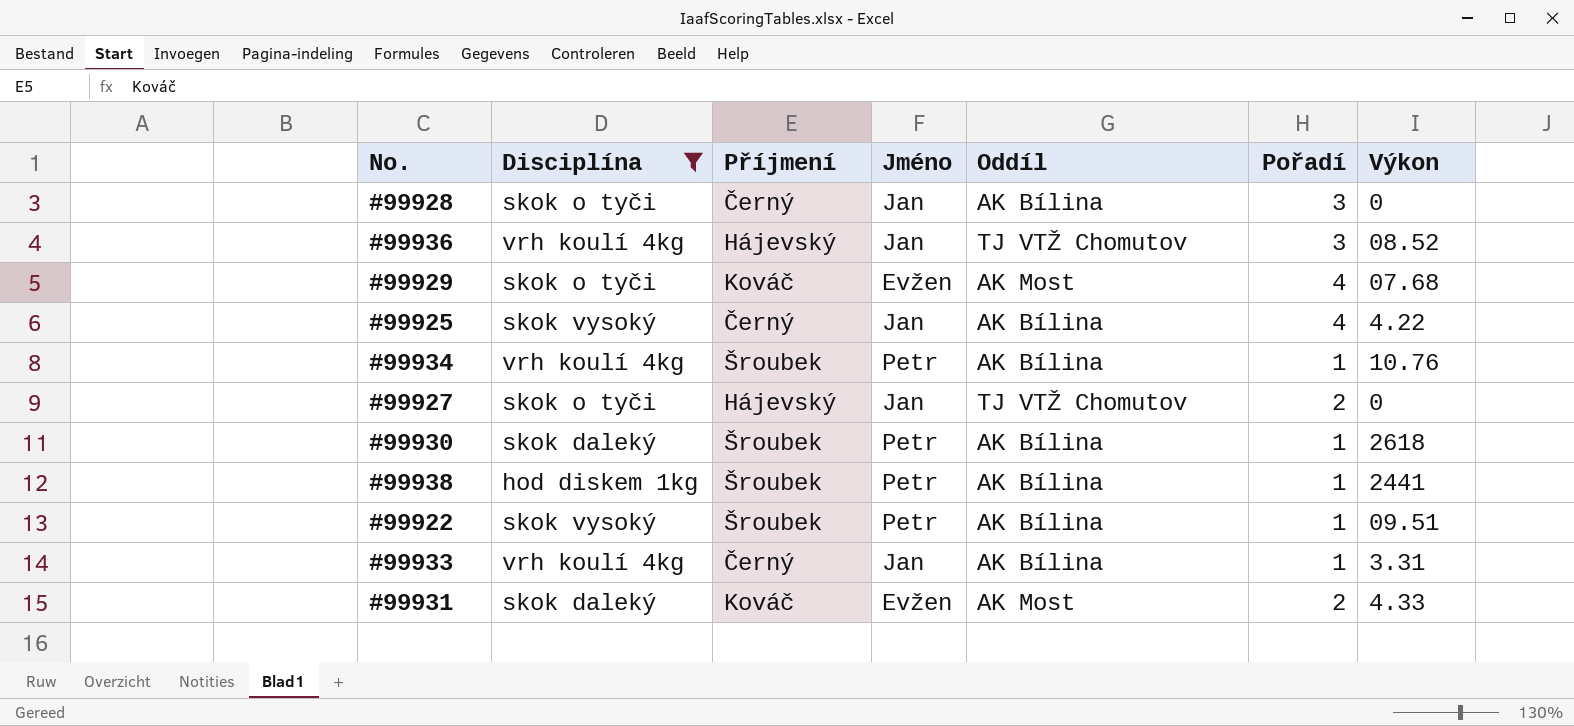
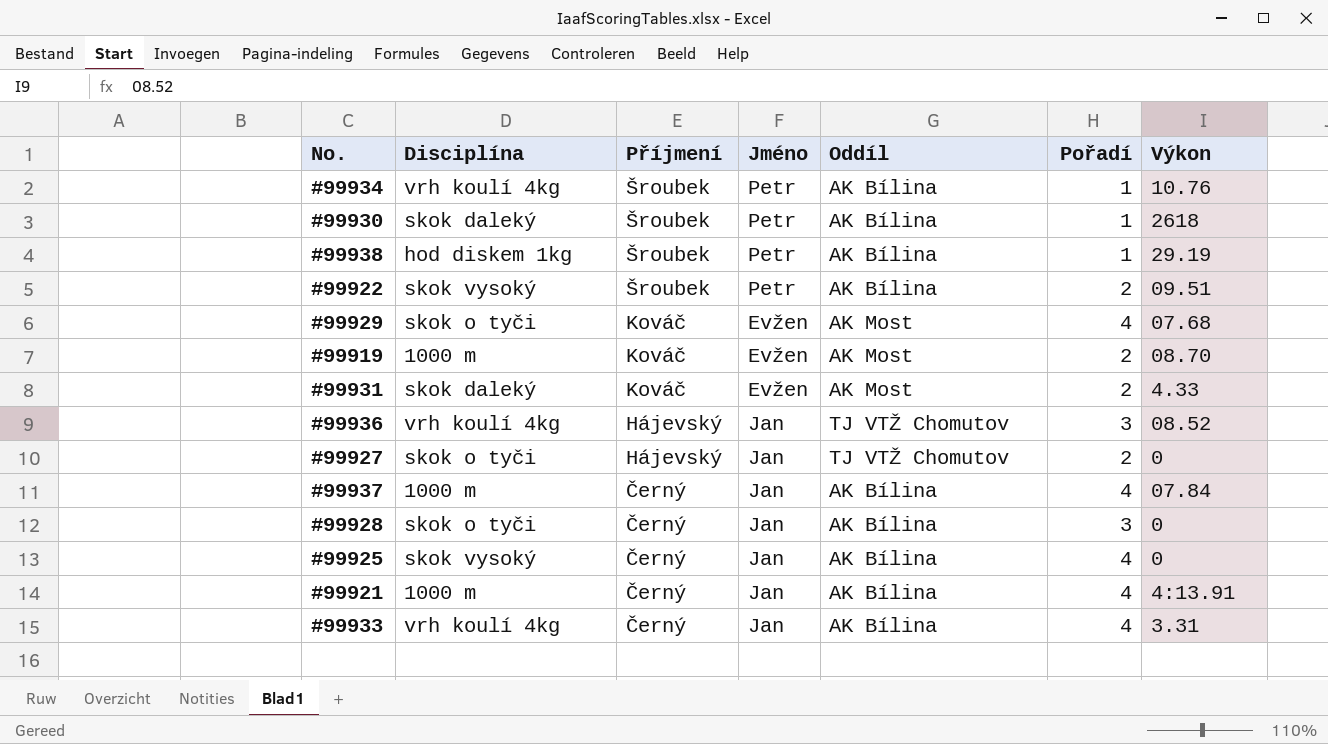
filter: Disciplína != 1000 m -> none
row order: none -> Příjmení descending
#99938 | Výkon: 2441 -> 29.19
#99922 | Pořadí: 1 -> 2
#99925 | Výkon: 4.22 -> 0
#99933 | Pořadí: 1 -> 4

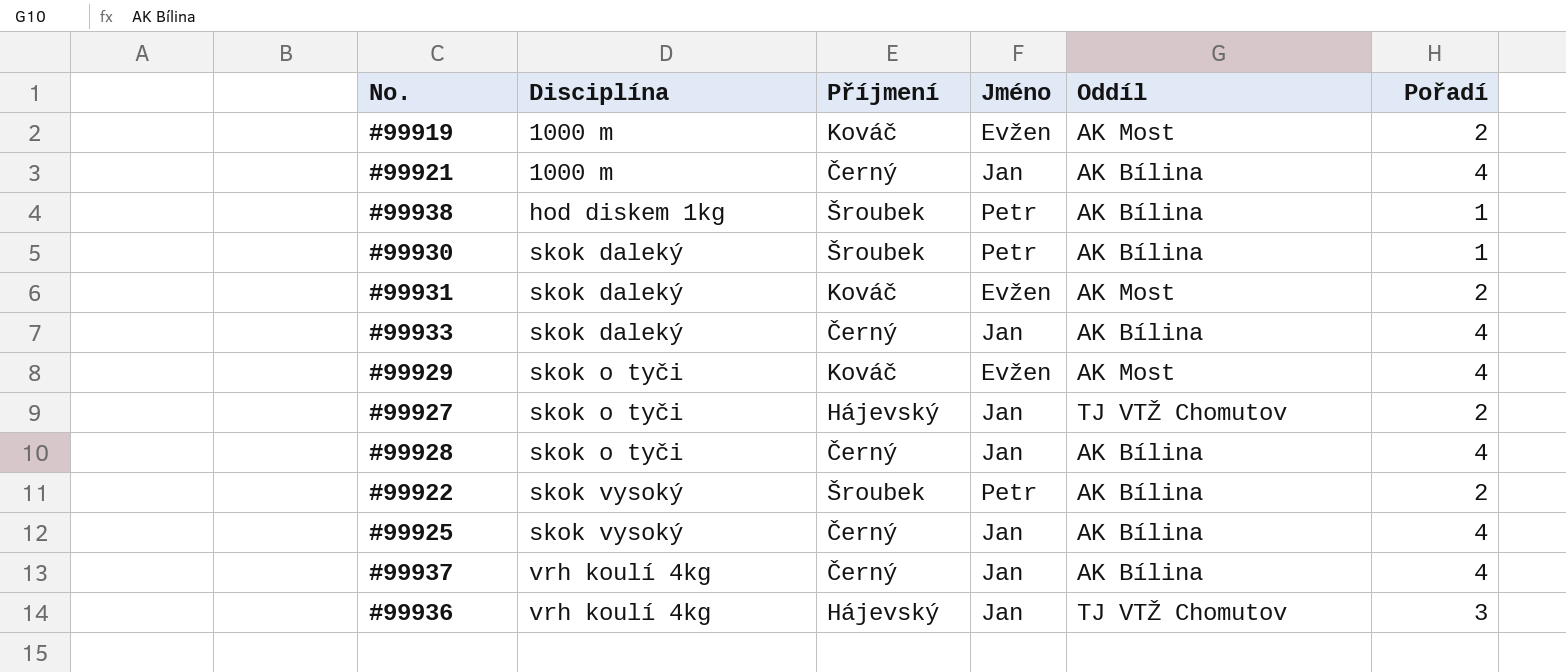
row order: Příjmení descending -> Disciplína ascending
column Výkon | position: 7 -> none
row #99934: vrh koulí 4kg | Šroubek | Petr | AK Bílina | 1 | 10.76 -> none
#99933 | Disciplína: vrh koulí 4kg -> skok daleký
#99928 | Pořadí: 3 -> 4
#99937 | Disciplína: 1000 m -> vrh koulí 4kg

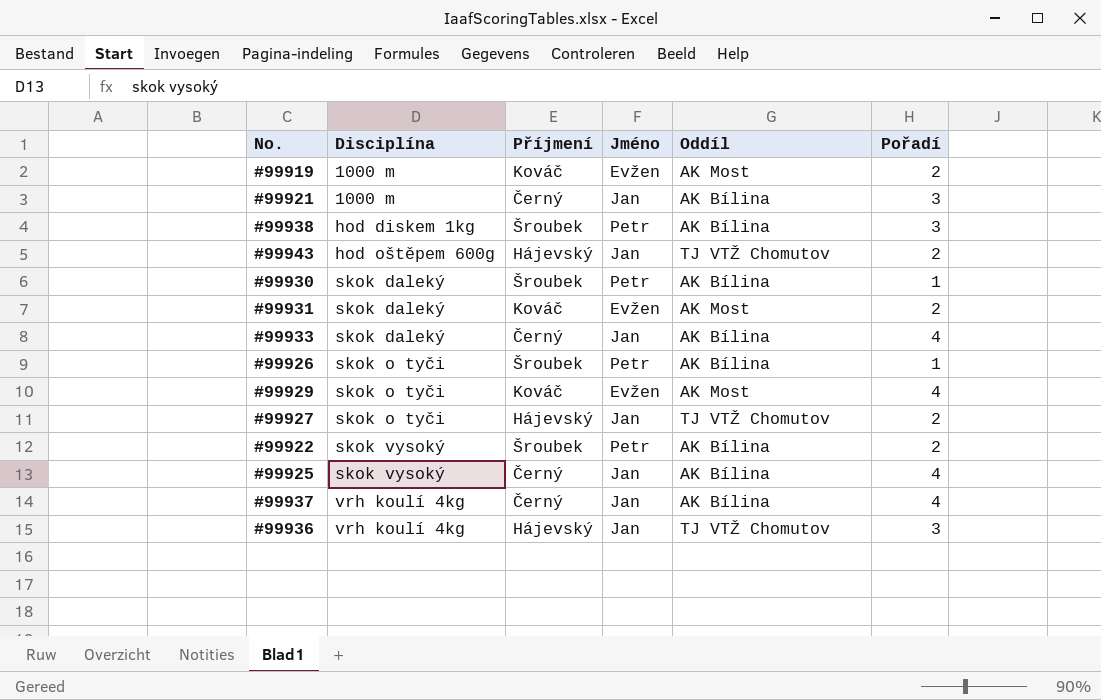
row #99928: skok o tyči | Černý | Jan | AK Bílina | 4 -> none
#99921 | Pořadí: 4 -> 3
#99938 | Pořadí: 1 -> 3
row #99943: none -> hod oštěpem 600g | Hájevský | Jan | TJ VTŽ Chomutov | 2
row #99926: none -> skok o tyči | Šroubek | Petr | AK Bílina | 1

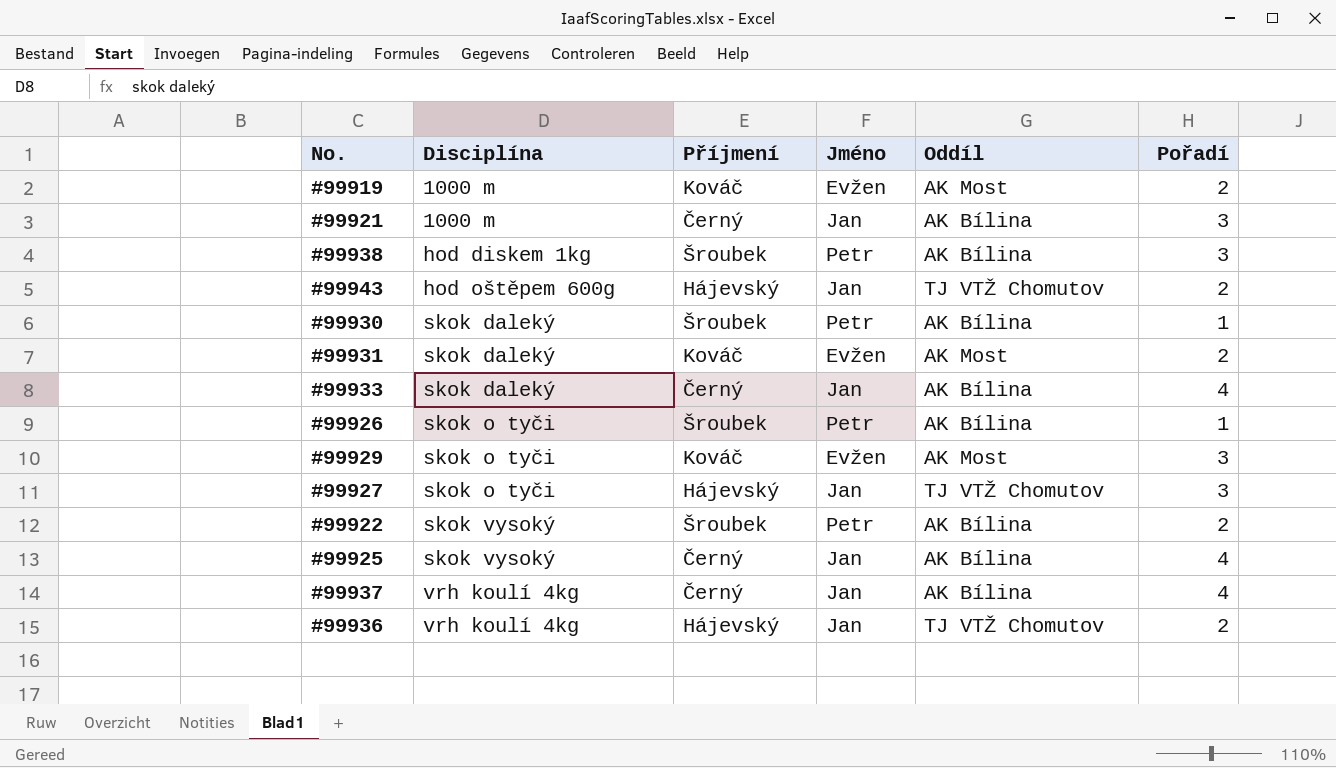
#99929 | Pořadí: 4 -> 3
#99927 | Pořadí: 2 -> 3
#99936 | Pořadí: 3 -> 2

